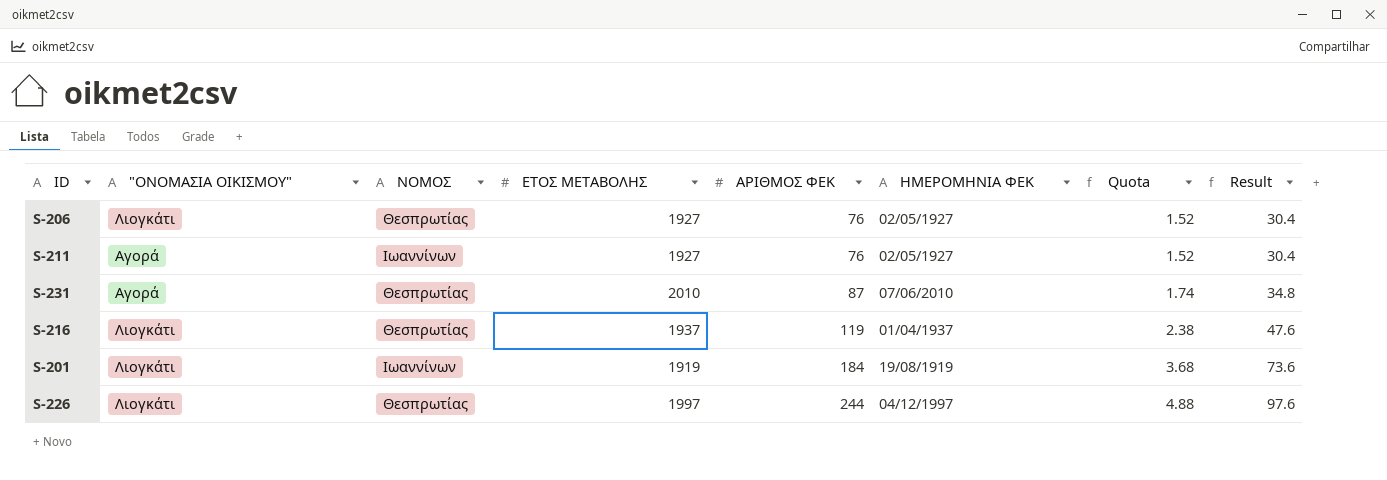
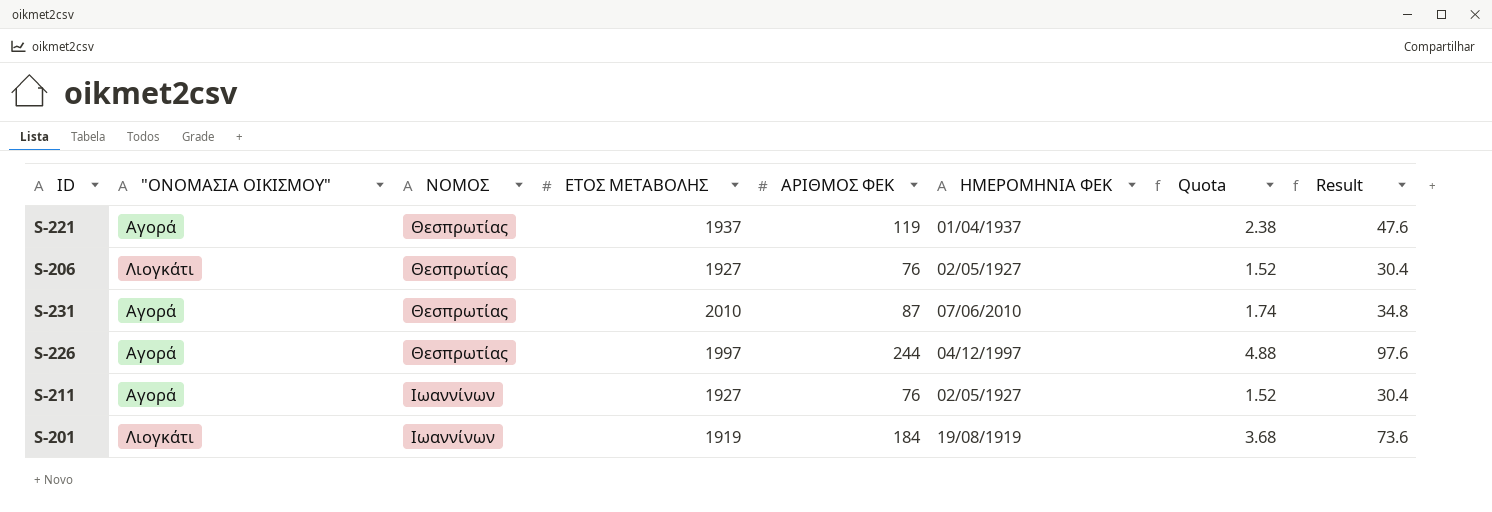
row order: ΑΡΙΘΜΟΣ ΦΕΚ ascending -> ΝΟΜΟΣ ascending
row S-216: Λιογκάτι | Θεσπρωτίας | 1937 | 119 | 01/04/1937 | 2.38 | 47.6 -> none
row S-221: none -> Αγορά | Θεσπρωτίας | 1937 | 119 | 01/04/1937 | 2.38 | 47.6
S-226 | "ΟΝΟΜΑΣΙΑ ΟΙΚΙΣΜΟΥ": Λιογκάτι -> Αγορά

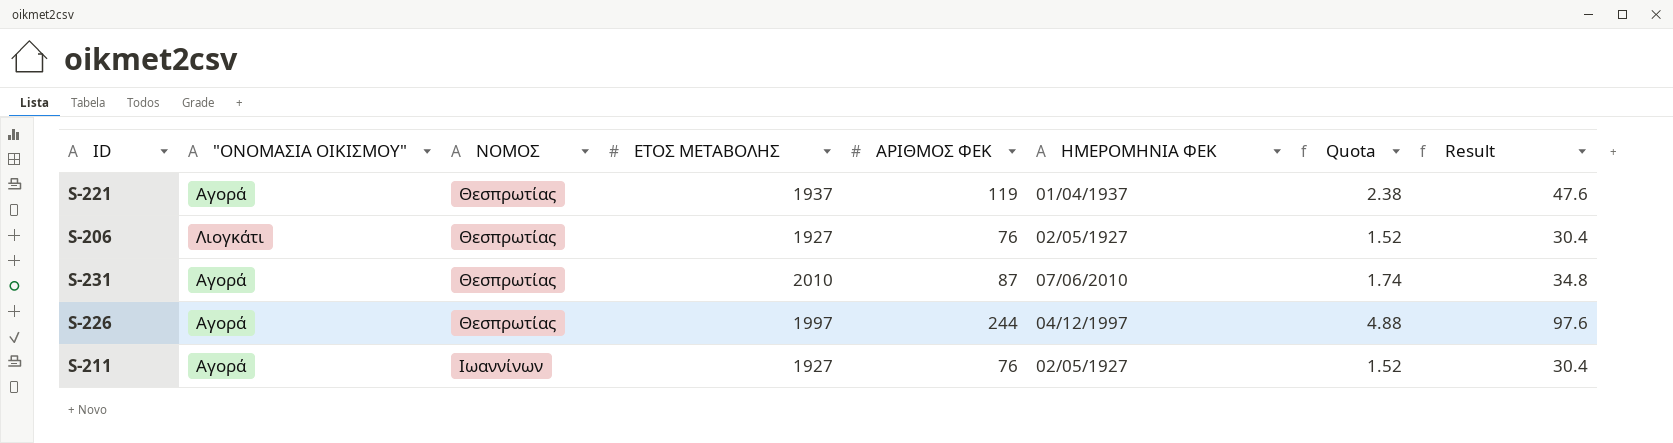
row S-201: Λιογκάτι | Ιωαννίνων | 1919 | 184 | 19/08/1919 | 3.68 | 73.6 -> none

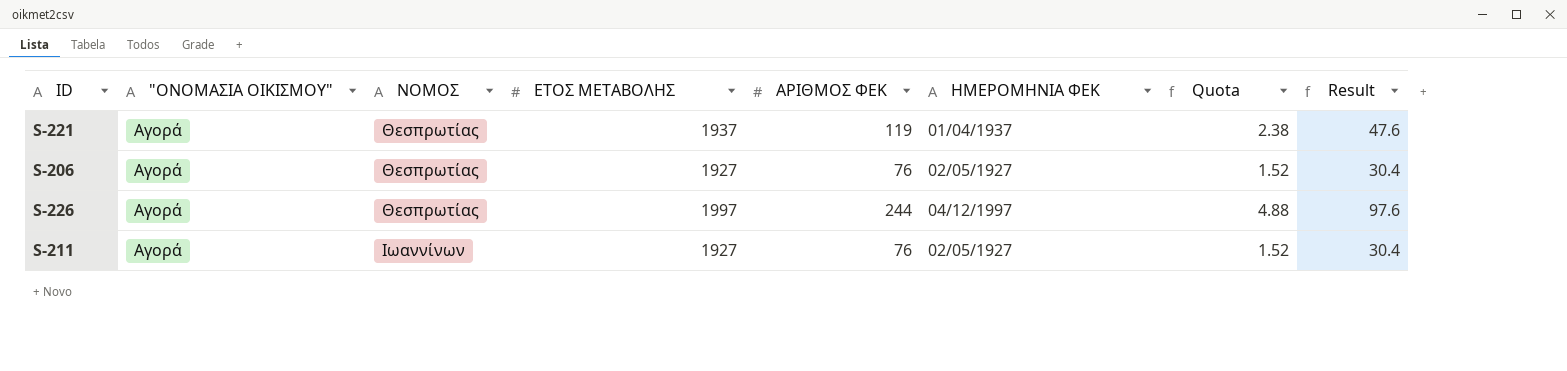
row S-231: Αγορά | Θεσπρωτίας | 2010 | 87 | 07/06/2010 | 1.74 | 34.8 -> none
S-206 | "ΟΝΟΜΑΣΙΑ ΟΙΚΙΣΜΟΥ": Λιογκάτι -> Αγορά

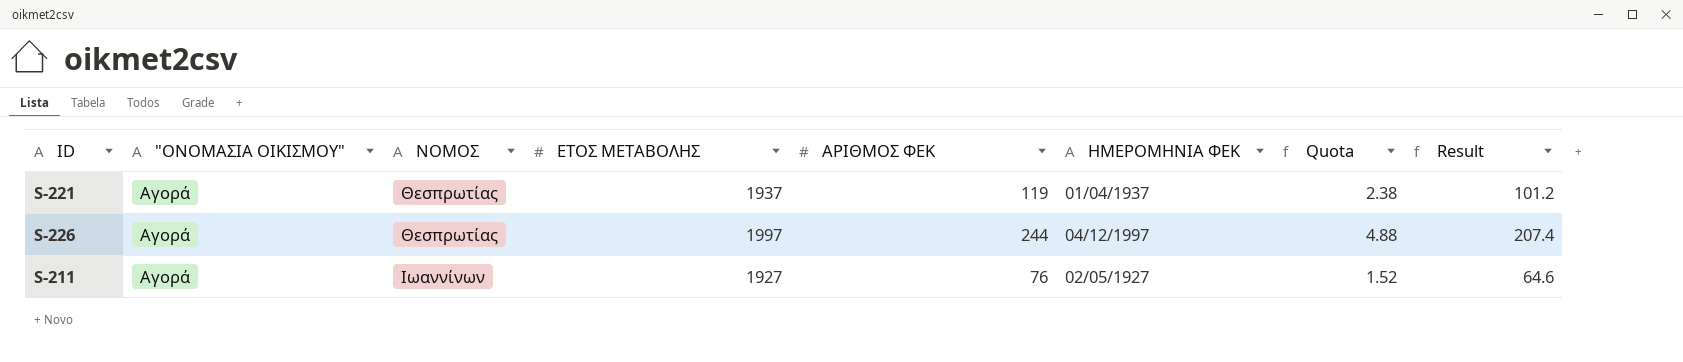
column Result | formula: [ΑΡΙΘΜΟΣ ΦΕΚ] * 0.4 -> [ΑΡΙΘΜΟΣ ΦΕΚ] * 0.85
row S-206: Αγορά | Θεσπρωτίας | 1927 | 76 | 02/05/1927 | 1.52 | 30.4 -> none

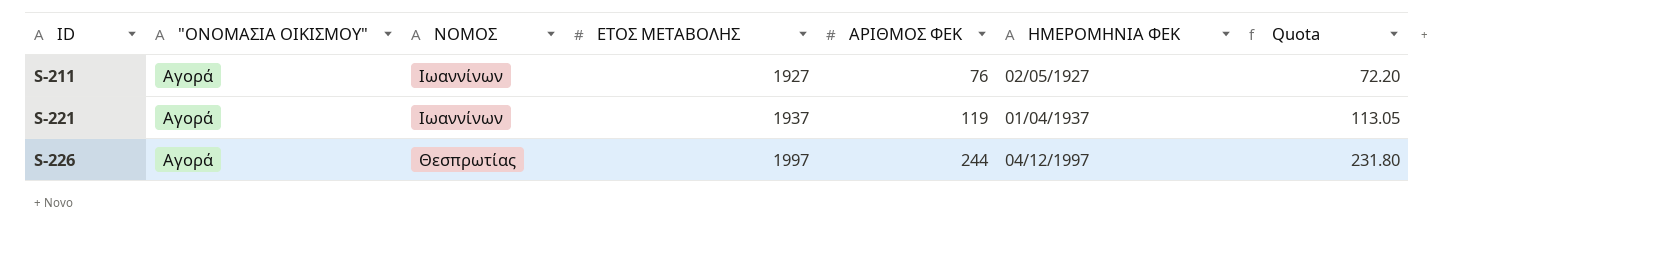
row order: ΝΟΜΟΣ ascending -> ID ascending
column Result | formula: [ΑΡΙΘΜΟΣ ΦΕΚ] * 0.85 -> none
column Quota | formula: [ΑΡΙΘΜΟΣ ΦΕΚ] * 0.02 -> [ΑΡΙΘΜΟΣ ΦΕΚ] * 0.95
S-221 | ΝΟΜΟΣ: Θεσπρωτίας -> Ιωαννίνων

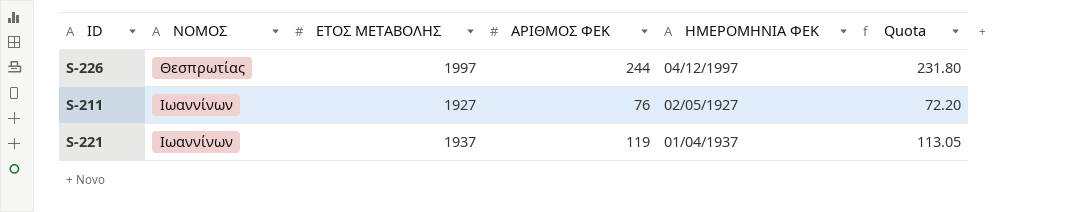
row order: ID ascending -> ΝΟΜΟΣ ascending
column "ΟΝΟΜΑΣΙΑ ΟΙΚΙΣΜΟΥ" | position: 2 -> none

